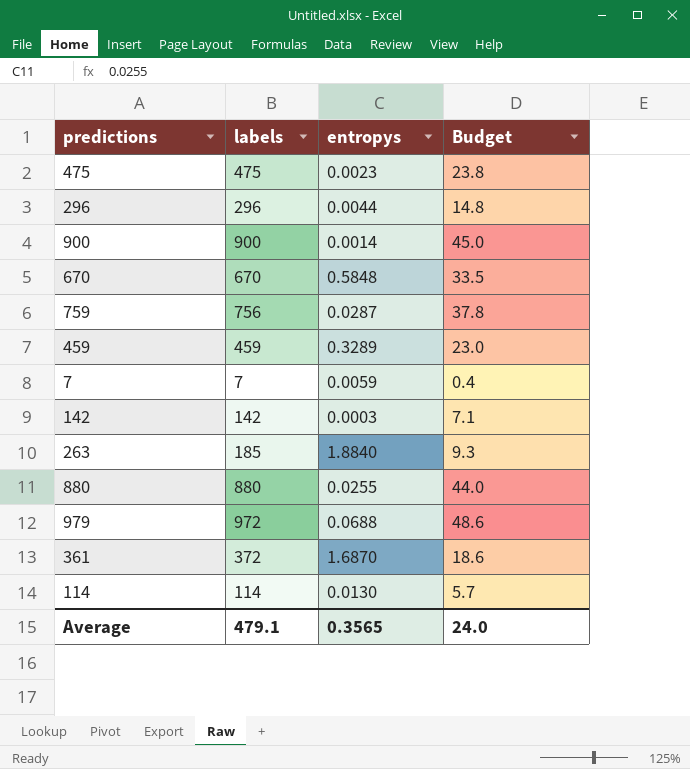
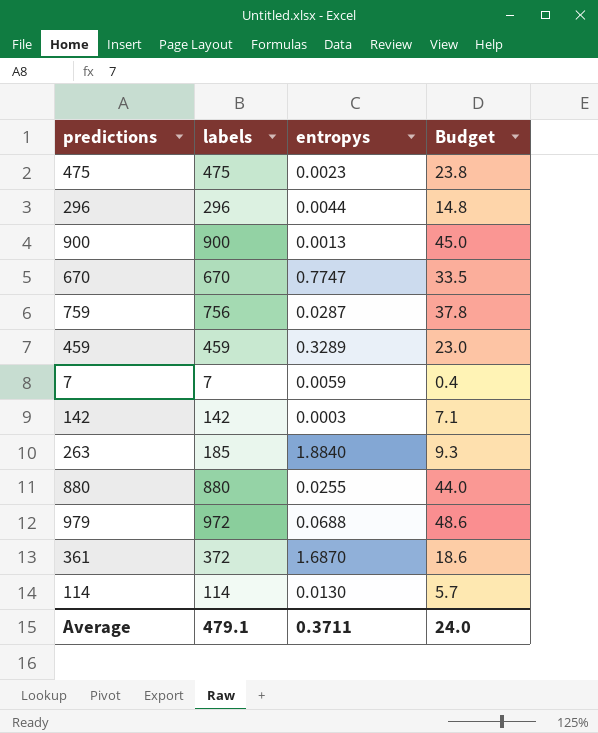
900 | entropys: 0.0014 -> 0.0013
670 | entropys: 0.5848 -> 0.7747
Average | entropys: 0.3565 -> 0.3711

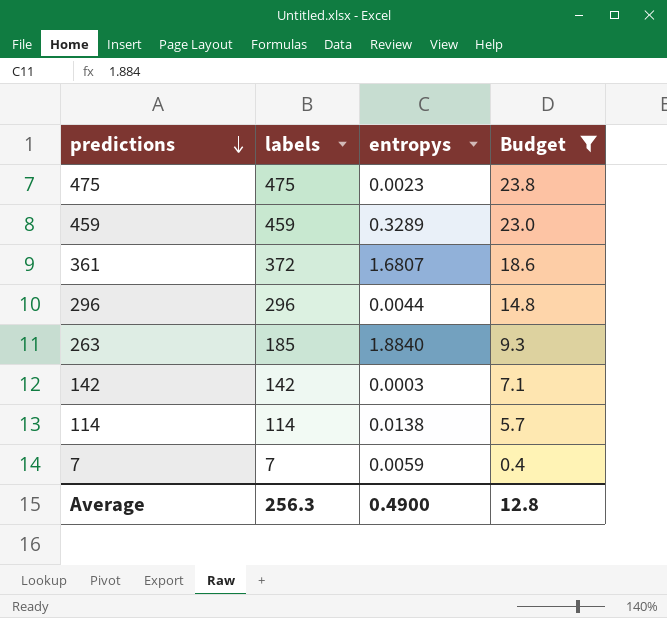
filter: none -> Budget <= 23.8
row order: none -> predictions descending
361 | entropys: 1.6870 -> 1.6807
114 | entropys: 0.0130 -> 0.0138
Average | labels: 479.1 -> 256.3
Average | entropys: 0.3711 -> 0.4900
Average | Budget: 24.0 -> 12.8

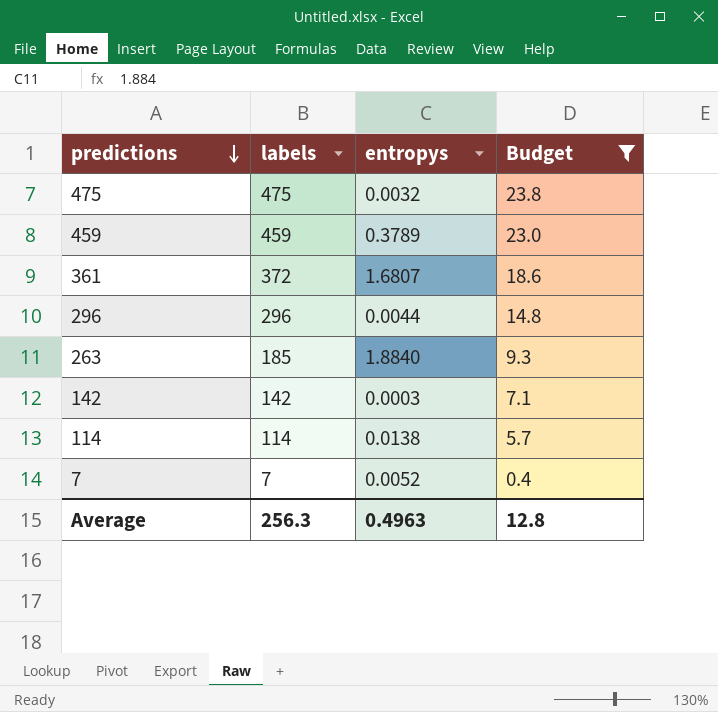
475 | entropys: 0.0023 -> 0.0032
459 | entropys: 0.3289 -> 0.3789
7 | entropys: 0.0059 -> 0.0052
Average | entropys: 0.4900 -> 0.4963

